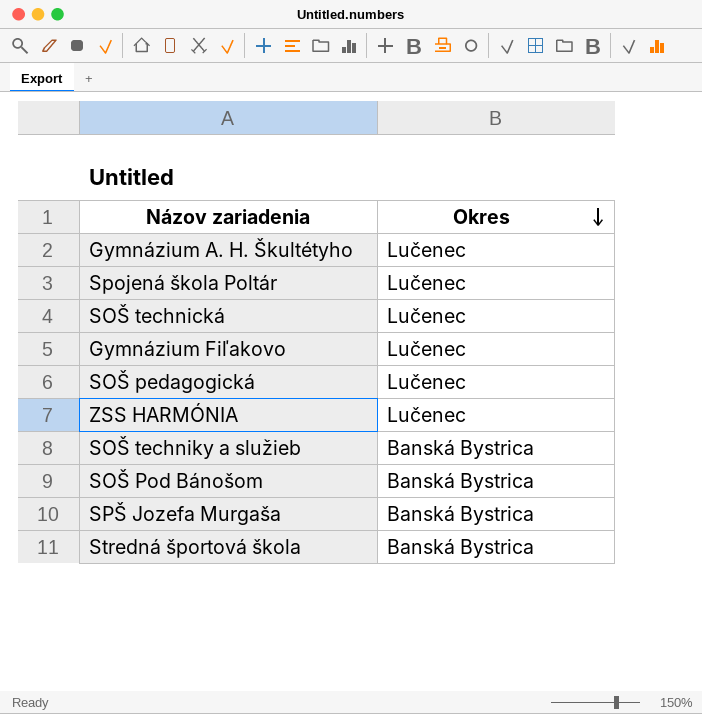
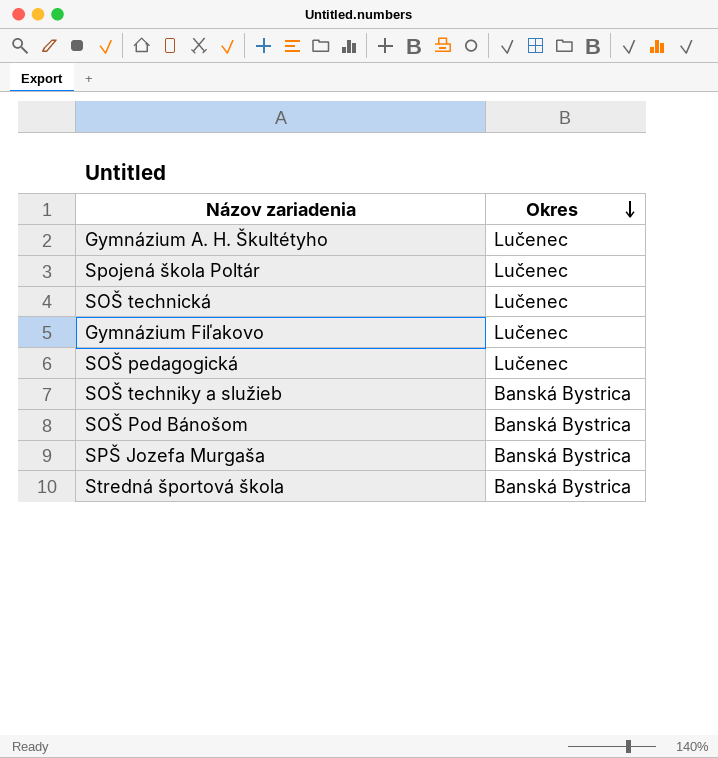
row ZSS HARMÓNIA: Lučenec -> none

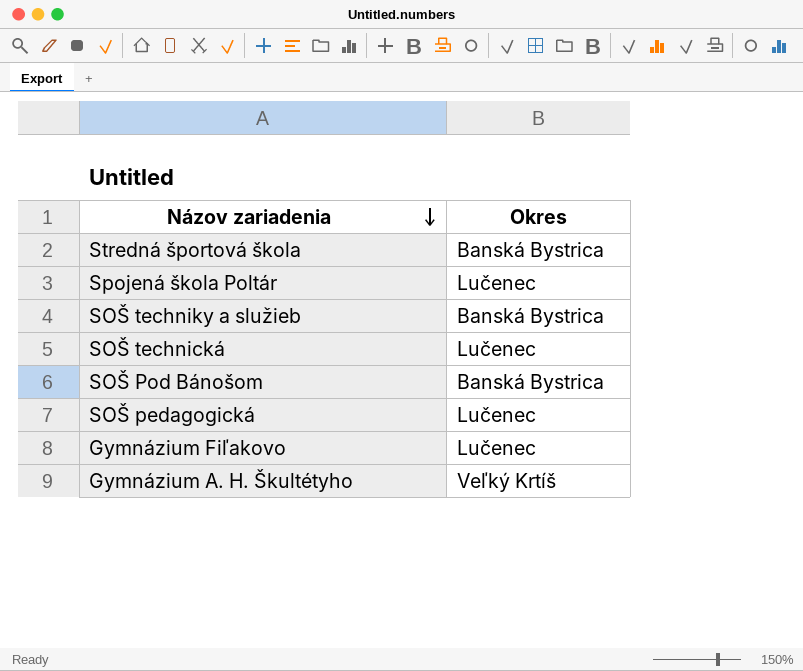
row order: Okres descending -> Názov zariadenia descending
row SPŠ Jozefa Murgaša: Banská Bystrica -> none
Gymnázium A. H. Škultétyho | Okres: Lučenec -> Veľký Krtíš

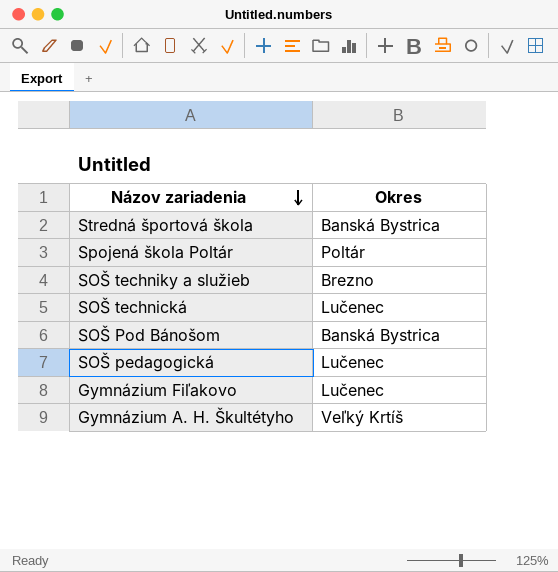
Spojená škola Poltár | Okres: Lučenec -> Poltár
SOŠ techniky a služieb | Okres: Banská Bystrica -> Brezno

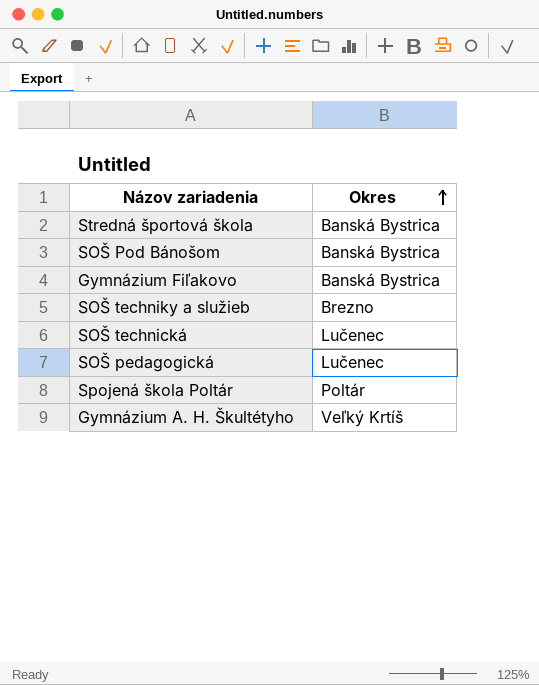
row order: Názov zariadenia descending -> Okres ascending
Gymnázium Fiľakovo | Okres: Lučenec -> Banská Bystrica

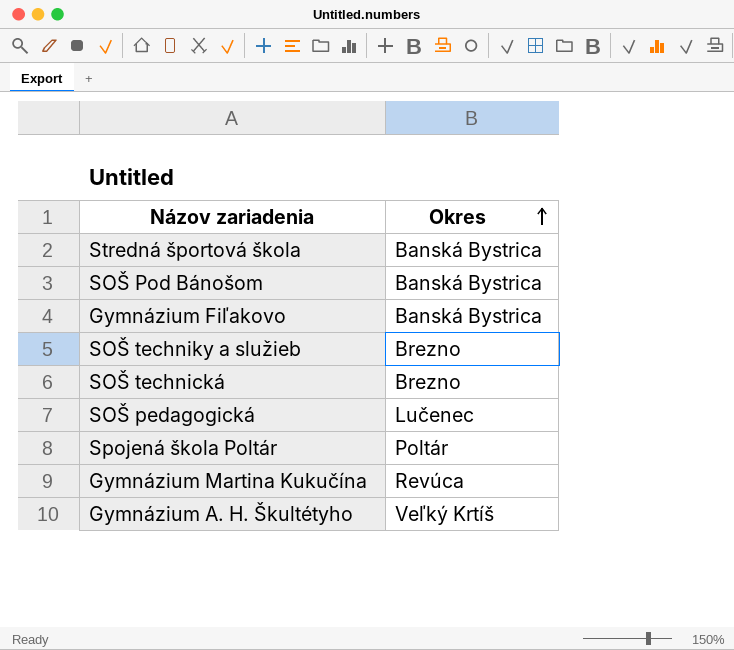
SOŠ technická | Okres: Lučenec -> Brezno
row Gymnázium Martina Kukučína: none -> Revúca

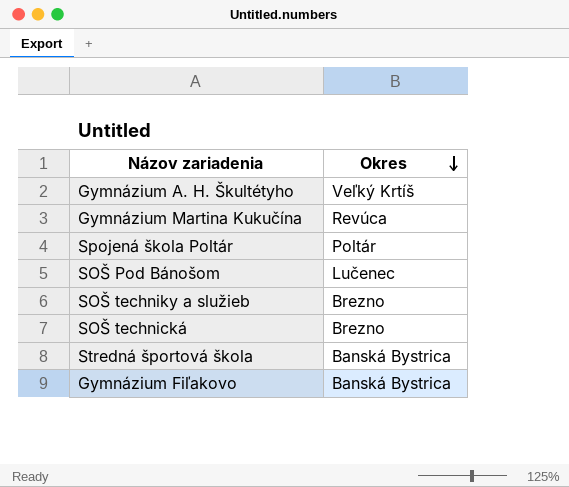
row order: Okres ascending -> Okres descending
row SOŠ pedagogická: Lučenec -> none
SOŠ Pod Bánošom | Okres: Banská Bystrica -> Lučenec

